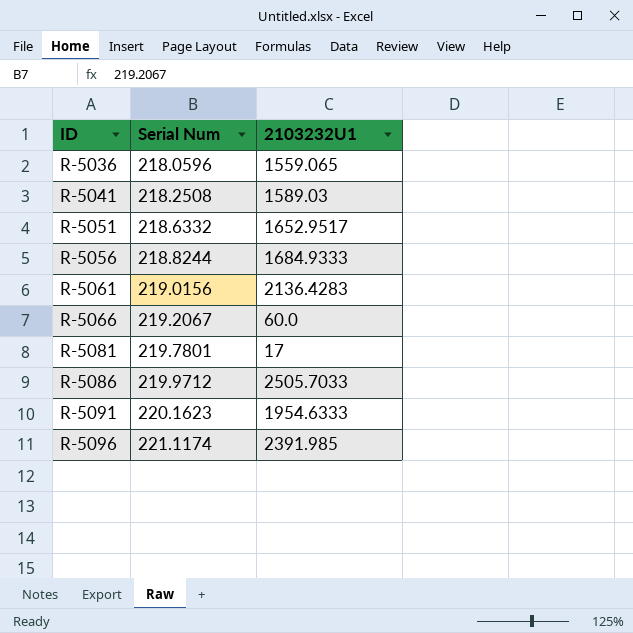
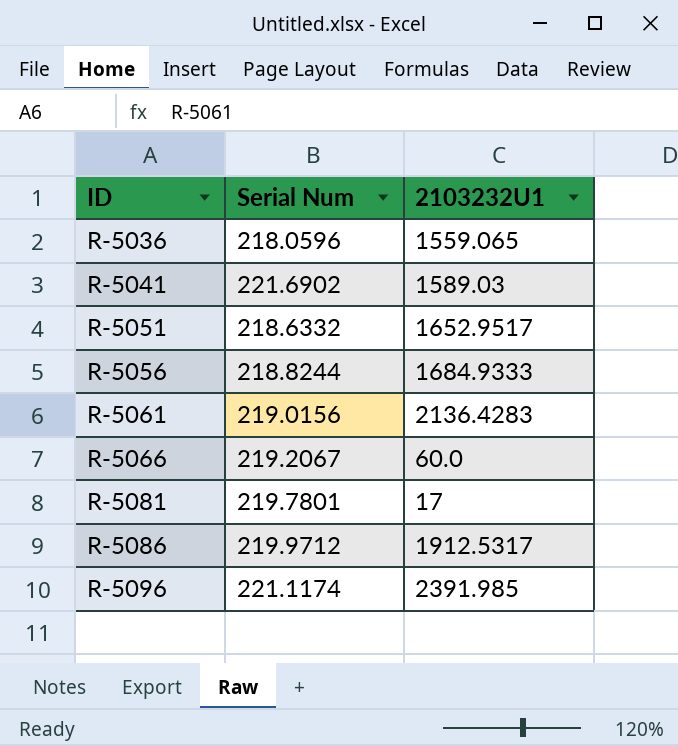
row R-5091: 220.1623 | 1954.6333 -> none
R-5041 | Serial Num: 218.2508 -> 221.6902
R-5086 | 2103232U1: 2505.7033 -> 1912.5317

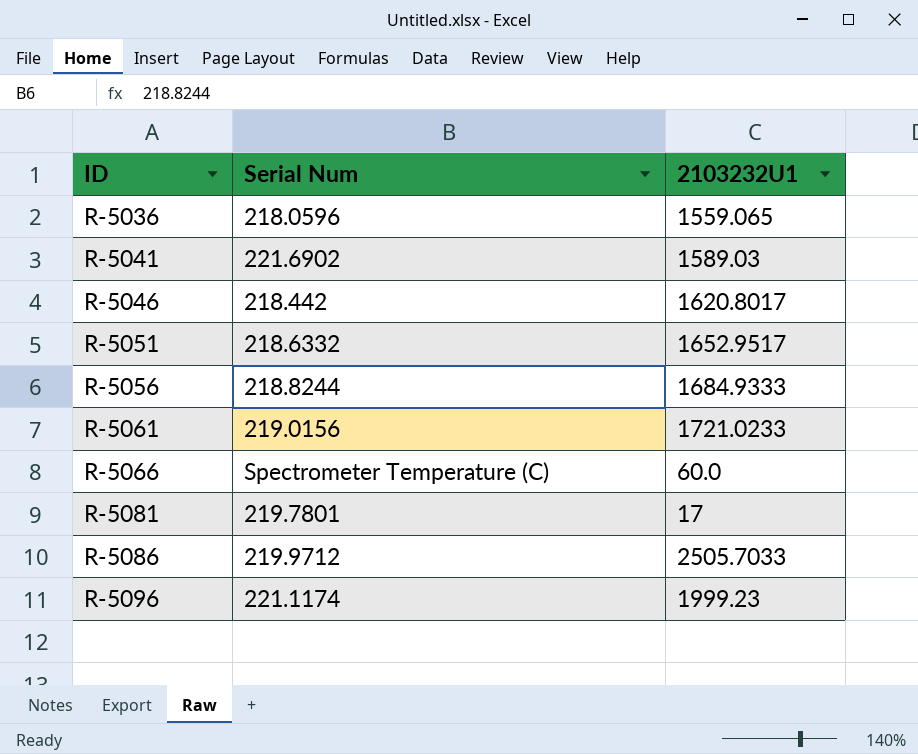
row R-5046: none -> 218.442 | 1620.8017
R-5061 | 2103232U1: 2136.4283 -> 1721.0233
R-5066 | Serial Num: 219.2067 -> Spectrometer Temperature (C)
R-5086 | 2103232U1: 1912.5317 -> 2505.7033
R-5096 | 2103232U1: 2391.985 -> 1999.23

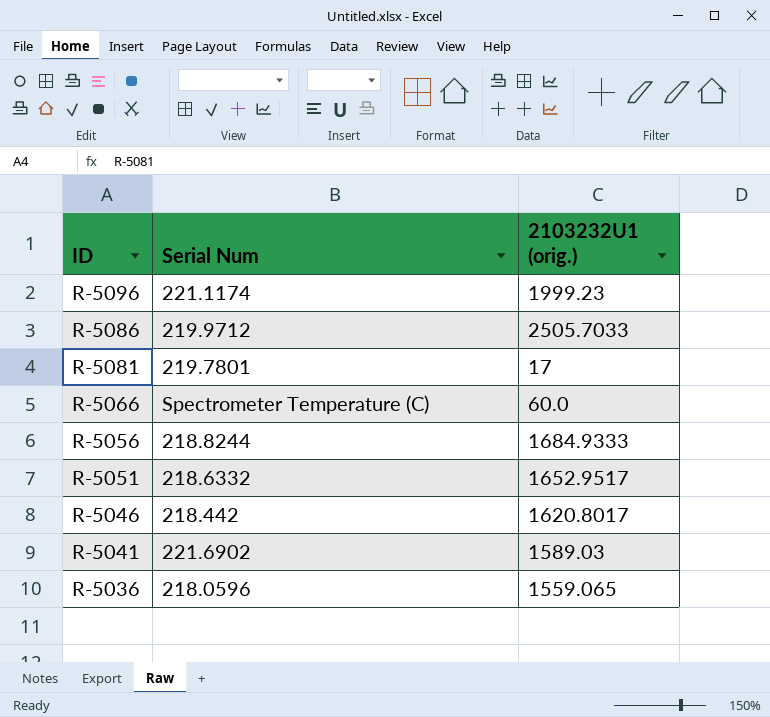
row order: ID ascending -> ID descending
column name: 2103232U1 -> 2103232U1 (orig.)
row R-5061: 219.0156 | 1721.0233 -> none

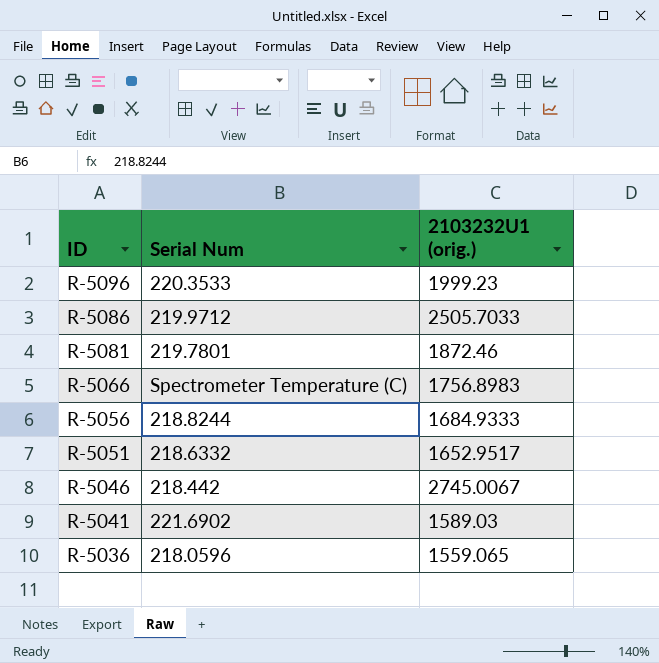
R-5096 | Serial Num: 221.1174 -> 220.3533
R-5081 | 2103232U1 (orig.): 17 -> 1872.46
R-5066 | 2103232U1 (orig.): 60.0 -> 1756.8983
R-5046 | 2103232U1 (orig.): 1620.8017 -> 2745.0067

